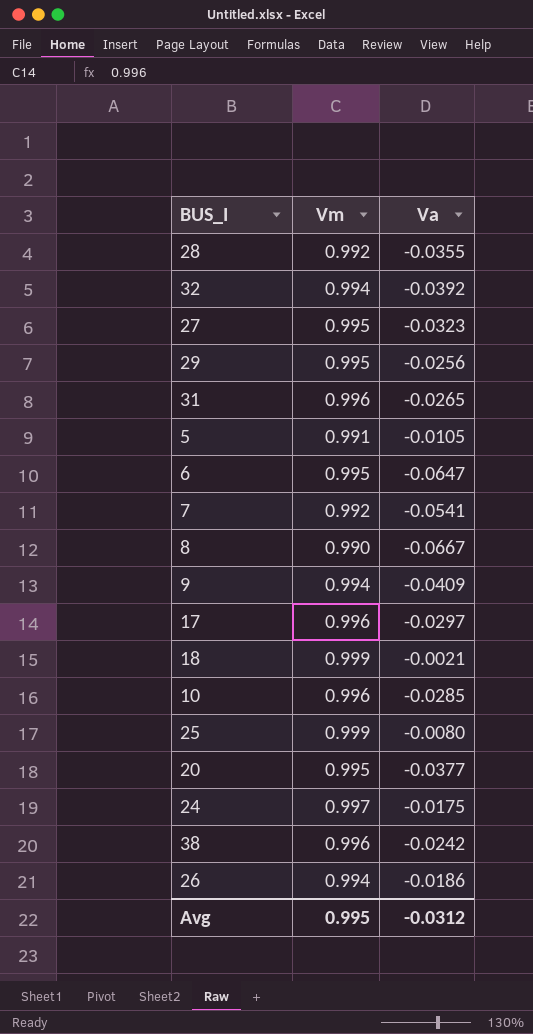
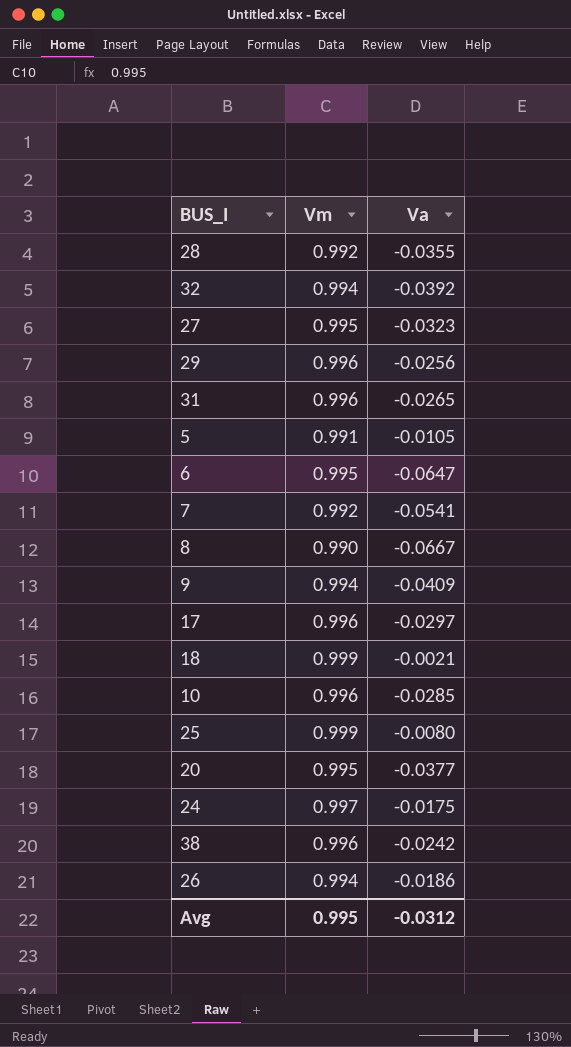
29 | Vm: 0.995 -> 0.996

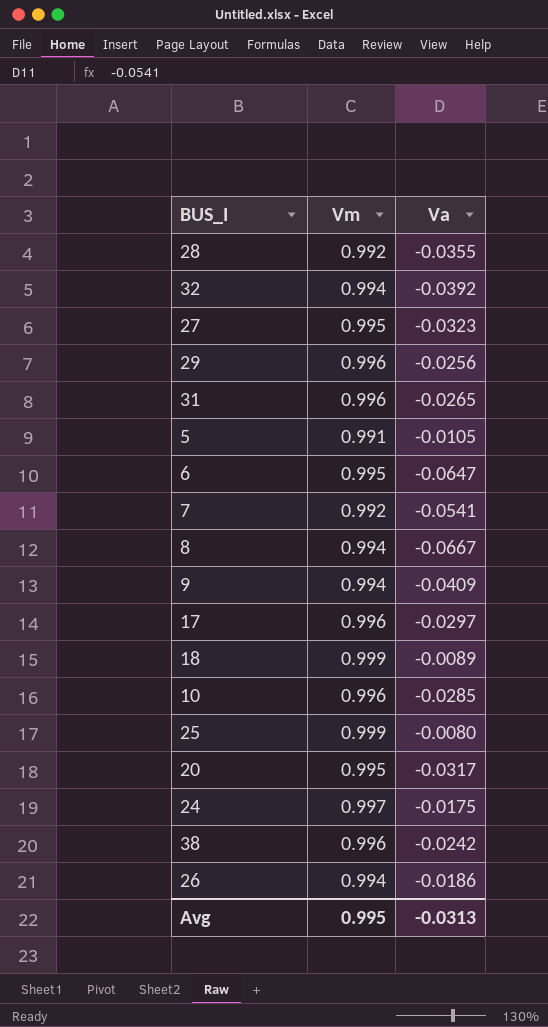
8 | Vm: 0.990 -> 0.994
18 | Va: -0.0021 -> -0.0089
20 | Va: -0.0377 -> -0.0317
Avg | Va: -0.0312 -> -0.0313

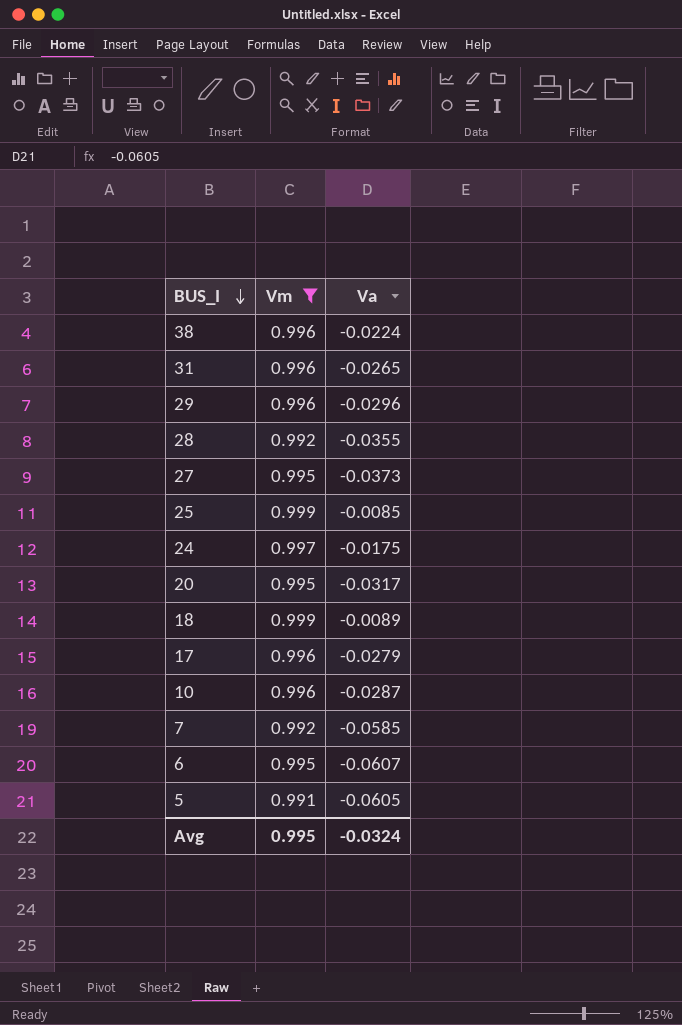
filter: none -> Vm != 0.994
row order: none -> BUS_I descending
38 | Va: -0.0242 -> -0.0224
29 | Va: -0.0256 -> -0.0296
27 | Va: -0.0323 -> -0.0373
25 | Va: -0.0080 -> -0.0085
17 | Va: -0.0297 -> -0.0279
10 | Va: -0.0285 -> -0.0287
7 | Va: -0.0541 -> -0.0585
6 | Va: -0.0647 -> -0.0607
5 | Va: -0.0105 -> -0.0605
Avg | Va: -0.0313 -> -0.0324

